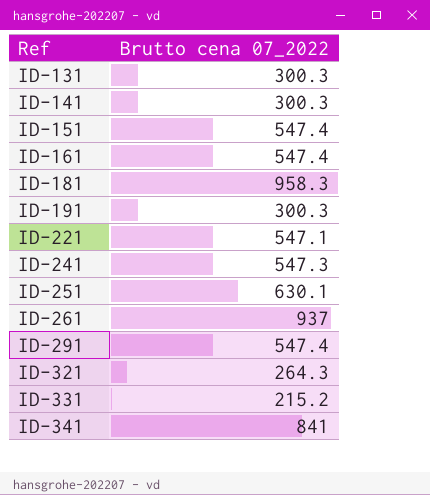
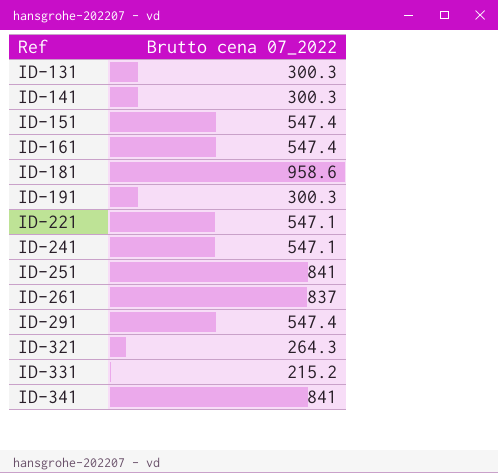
ID-181 | Brutto cena 07_2022: 958.3 -> 958.6
ID-241 | Brutto cena 07_2022: 547.3 -> 547.1
ID-251 | Brutto cena 07_2022: 630.1 -> 841
ID-261 | Brutto cena 07_2022: 937 -> 837

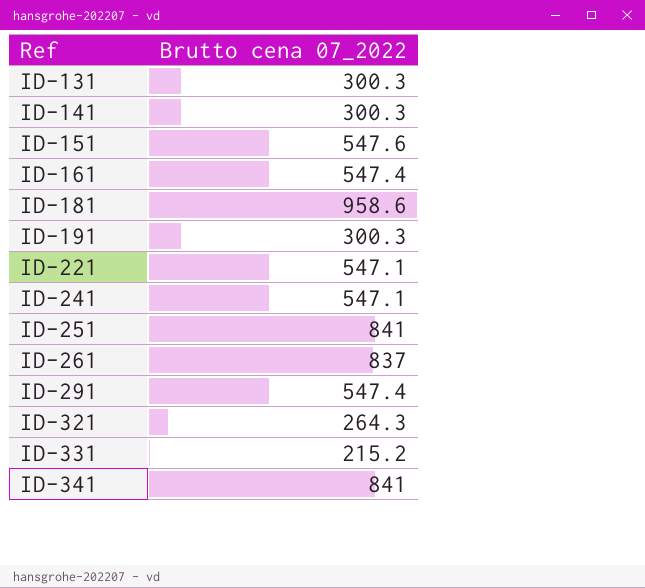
ID-151 | Brutto cena 07_2022: 547.4 -> 547.6

